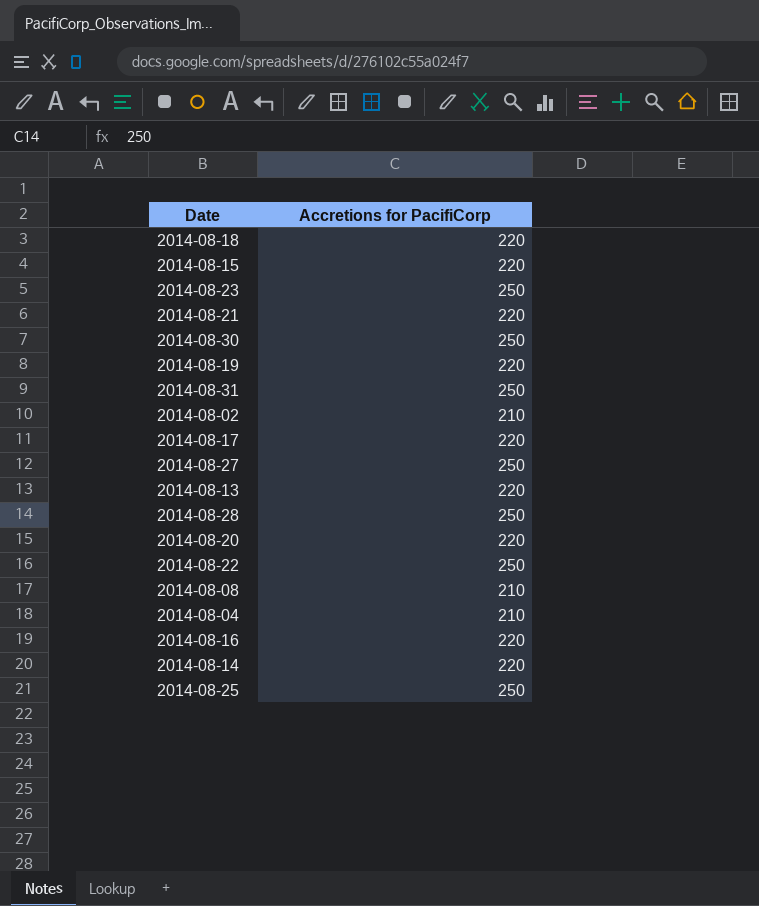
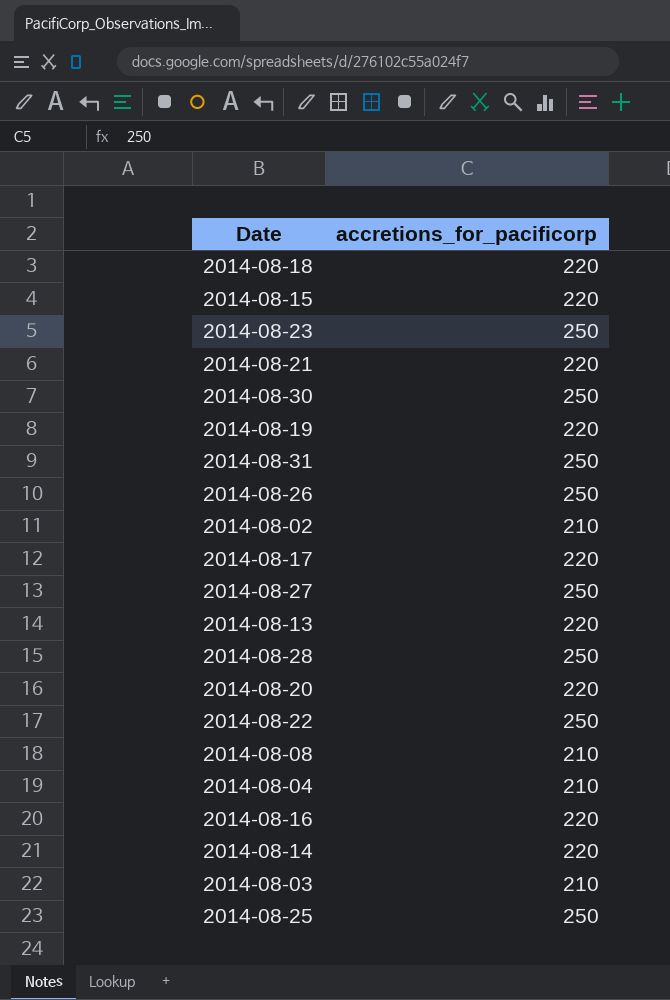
column name: Accretions for PacifiCorp -> accretions_for_pacificorp
row 2014-08-26: none -> 250
row 2014-08-03: none -> 210

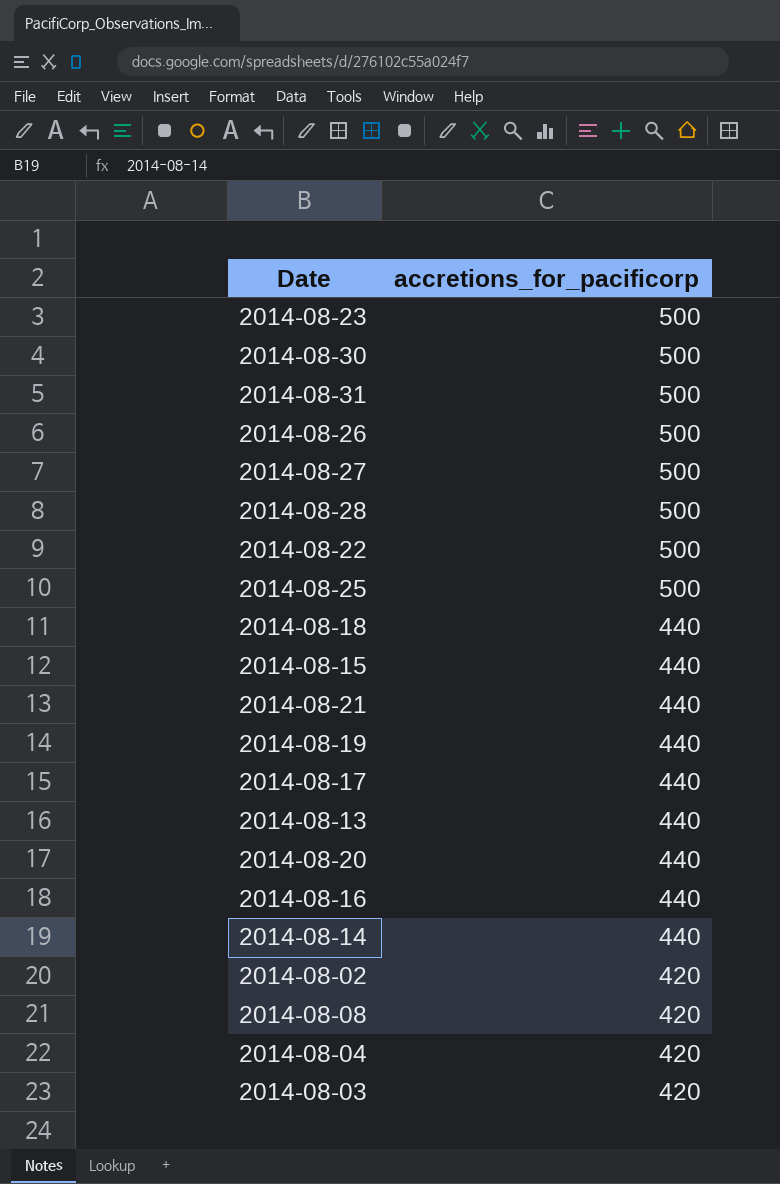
row order: none -> accretions_for_pacificorp descending
2014-08-23 | accretions_for_pacificorp: 250 -> 500
2014-08-30 | accretions_for_pacificorp: 250 -> 500
2014-08-31 | accretions_for_pacificorp: 250 -> 500
2014-08-26 | accretions_for_pacificorp: 250 -> 500
2014-08-27 | accretions_for_pacificorp: 250 -> 500
2014-08-28 | accretions_for_pacificorp: 250 -> 500
2014-08-22 | accretions_for_pacificorp: 250 -> 500
2014-08-25 | accretions_for_pacificorp: 250 -> 500
2014-08-18 | accretions_for_pacificorp: 220 -> 440
2014-08-15 | accretions_for_pacificorp: 220 -> 440
2014-08-21 | accretions_for_pacificorp: 220 -> 440
2014-08-19 | accretions_for_pacificorp: 220 -> 440
2014-08-17 | accretions_for_pacificorp: 220 -> 440
2014-08-13 | accretions_for_pacificorp: 220 -> 440
2014-08-20 | accretions_for_pacificorp: 220 -> 440
2014-08-16 | accretions_for_pacificorp: 220 -> 440
2014-08-14 | accretions_for_pacificorp: 220 -> 440
2014-08-02 | accretions_for_pacificorp: 210 -> 420
2014-08-08 | accretions_for_pacificorp: 210 -> 420
2014-08-04 | accretions_for_pacificorp: 210 -> 420
2014-08-03 | accretions_for_pacificorp: 210 -> 420

